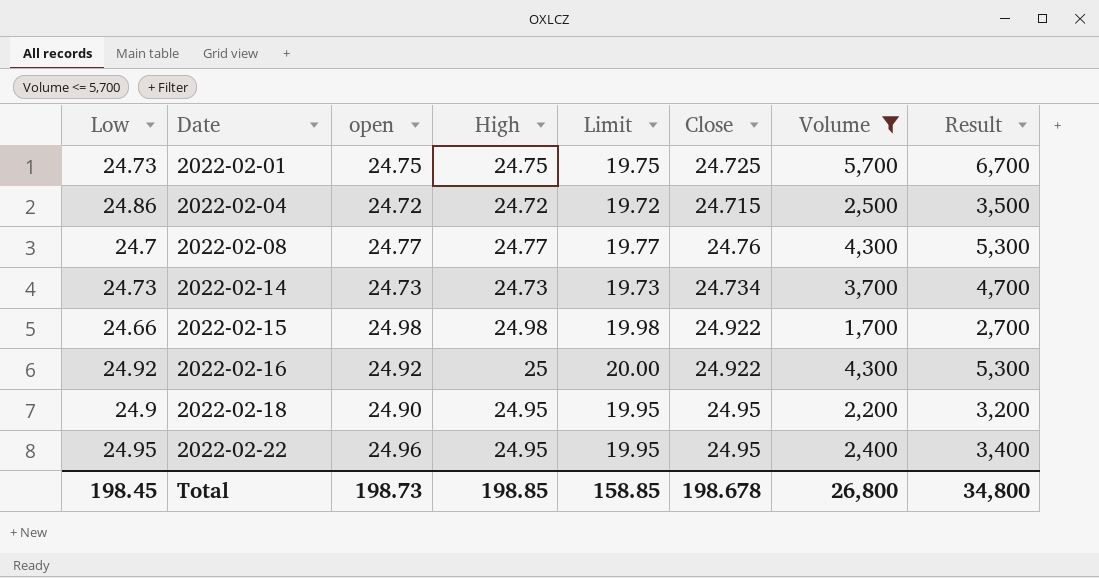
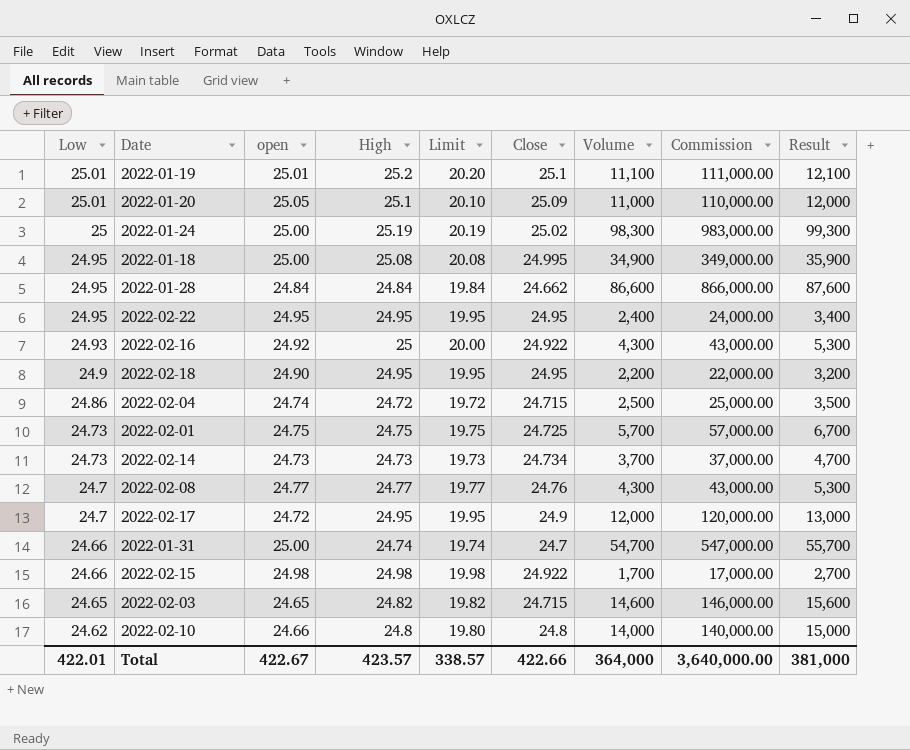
filter: Volume <= 5,700 -> none
row order: Date ascending -> Low descending
column Commission | formula: none -> [Volume] * 10
2022-02-22 | open: 24.96 -> 24.95
2022-02-16 | Low: 24.92 -> 24.93
2022-02-04 | open: 24.72 -> 24.74
Total | Low: 198.45 -> 422.01
Total | open: 198.73 -> 422.67
Total | High: 198.85 -> 423.57
Total | Limit: 158.85 -> 338.57
Total | Close: 198.678 -> 422.66
Total | Volume: 26,800 -> 364,000
Total | Result: 34,800 -> 381,000

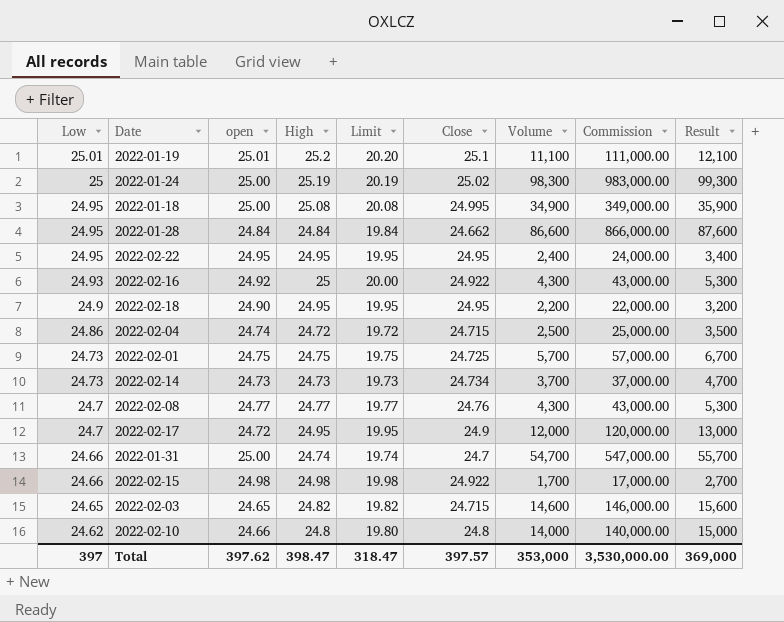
row 2022-01-20: 25.01 | 25.05 | 25.1 | 20.10 | 25.09 | 11,000 | 110,000.00 | 12,000 -> none
Total | Low: 422.01 -> 397
Total | open: 422.67 -> 397.62
Total | High: 423.57 -> 398.47
Total | Limit: 338.57 -> 318.47
Total | Close: 422.66 -> 397.57
Total | Volume: 364,000 -> 353,000
Total | Commission: 3,640,000.00 -> 3,530,000.00
Total | Result: 381,000 -> 369,000

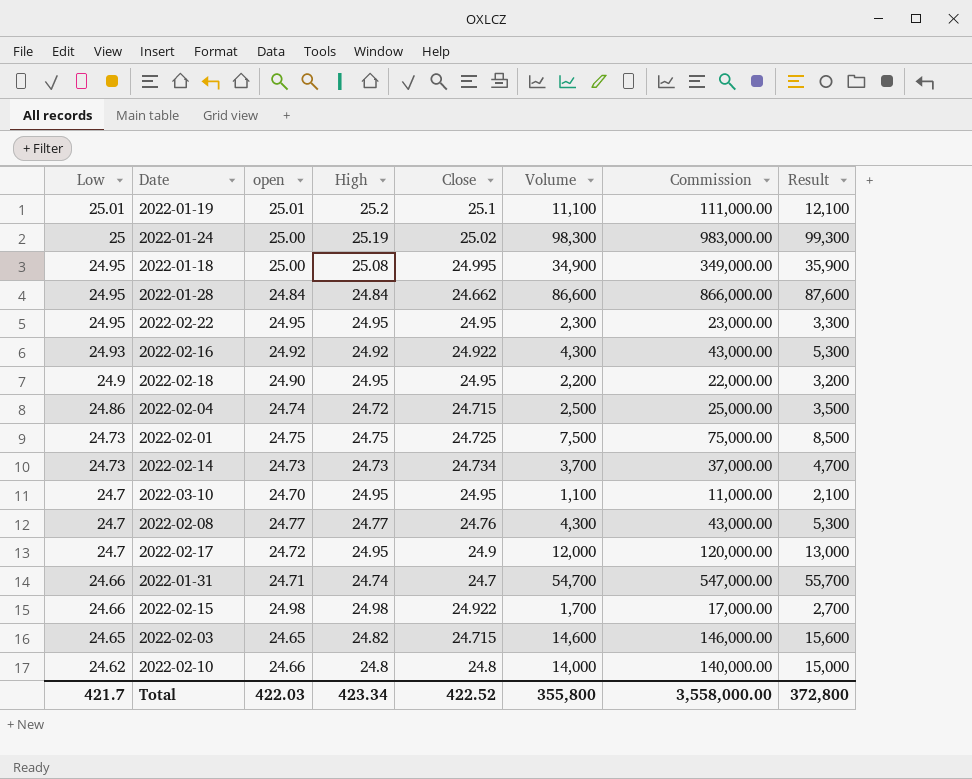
column Limit | formula: [High] - 5 -> none
2022-02-22 | Volume: 2,400 -> 2,300
2022-02-22 | Commission: 24,000.00 -> 23,000.00
2022-02-22 | Result: 3,400 -> 3,300
2022-02-16 | High: 25 -> 24.92
2022-02-01 | Volume: 5,700 -> 7,500
2022-02-01 | Commission: 57,000.00 -> 75,000.00
2022-02-01 | Result: 6,700 -> 8,500
row 2022-03-10: none -> 24.7 | 24.70 | 24.95 | 24.95 | 1,100 | 11,000.00 | 2,100
2022-01-31 | open: 25.00 -> 24.71
Total | Low: 397 -> 421.7
Total | open: 397.62 -> 422.03
Total | High: 398.47 -> 423.34
Total | Close: 397.57 -> 422.52
Total | Volume: 353,000 -> 355,800
Total | Commission: 3,530,000.00 -> 3,558,000.00
Total | Result: 369,000 -> 372,800

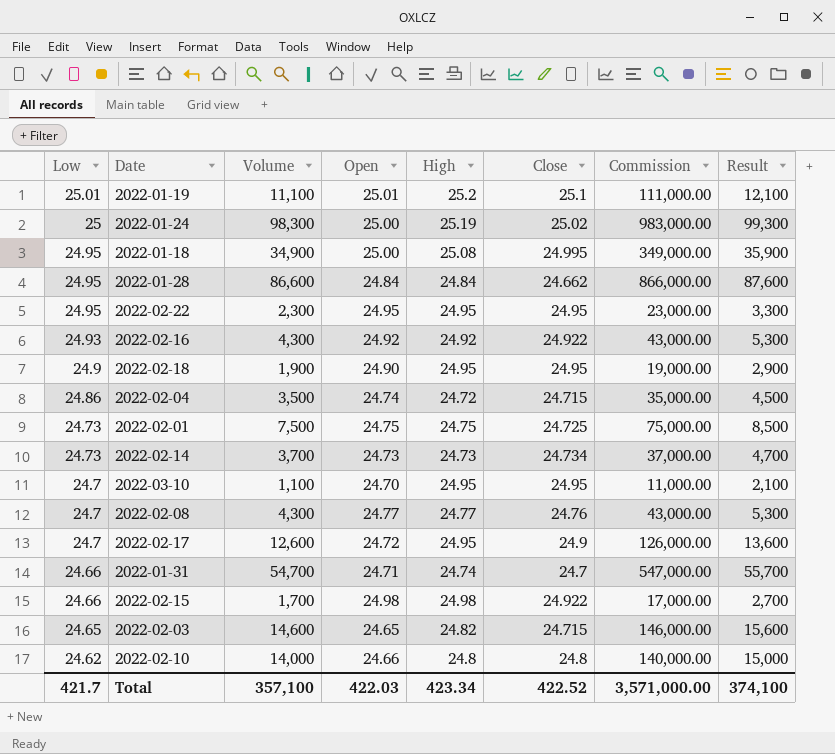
column Volume | position: 6 -> 3
column name: open -> Open
2022-02-18 | Volume: 2,200 -> 1,900
2022-02-18 | Commission: 22,000.00 -> 19,000.00
2022-02-18 | Result: 3,200 -> 2,900
2022-02-04 | Volume: 2,500 -> 3,500
2022-02-04 | Commission: 25,000.00 -> 35,000.00
2022-02-04 | Result: 3,500 -> 4,500
2022-02-17 | Volume: 12,000 -> 12,600
2022-02-17 | Commission: 120,000.00 -> 126,000.00
2022-02-17 | Result: 13,000 -> 13,600
Total | Volume: 355,800 -> 357,100
Total | Commission: 3,558,000.00 -> 3,571,000.00
Total | Result: 372,800 -> 374,100

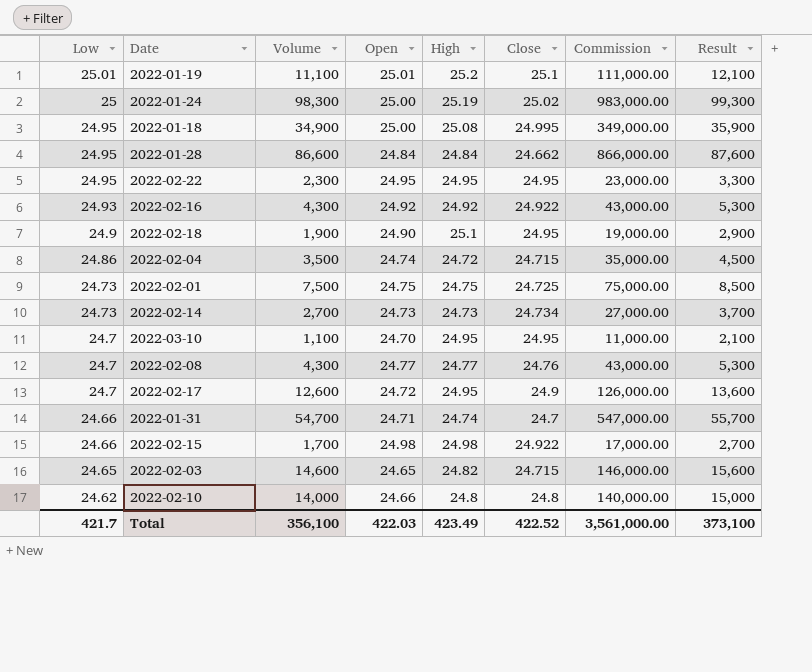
2022-02-18 | High: 24.95 -> 25.1
2022-02-14 | Volume: 3,700 -> 2,700
2022-02-14 | Commission: 37,000.00 -> 27,000.00
2022-02-14 | Result: 4,700 -> 3,700
Total | Volume: 357,100 -> 356,100
Total | High: 423.34 -> 423.49
Total | Commission: 3,571,000.00 -> 3,561,000.00
Total | Result: 374,100 -> 373,100

